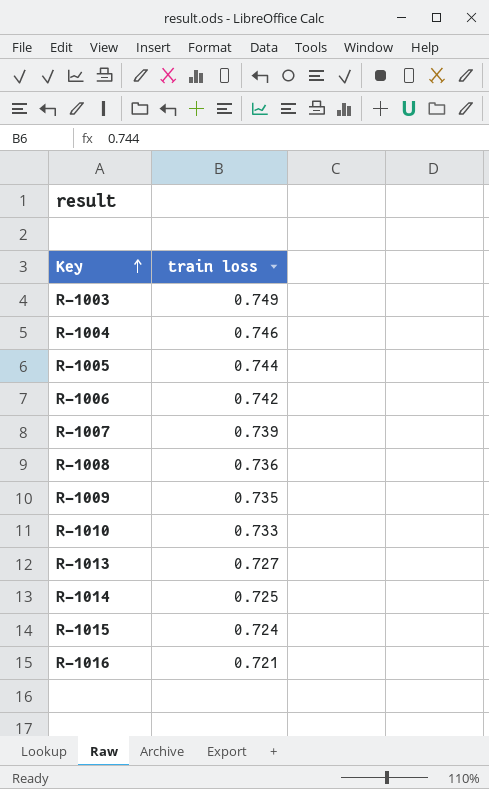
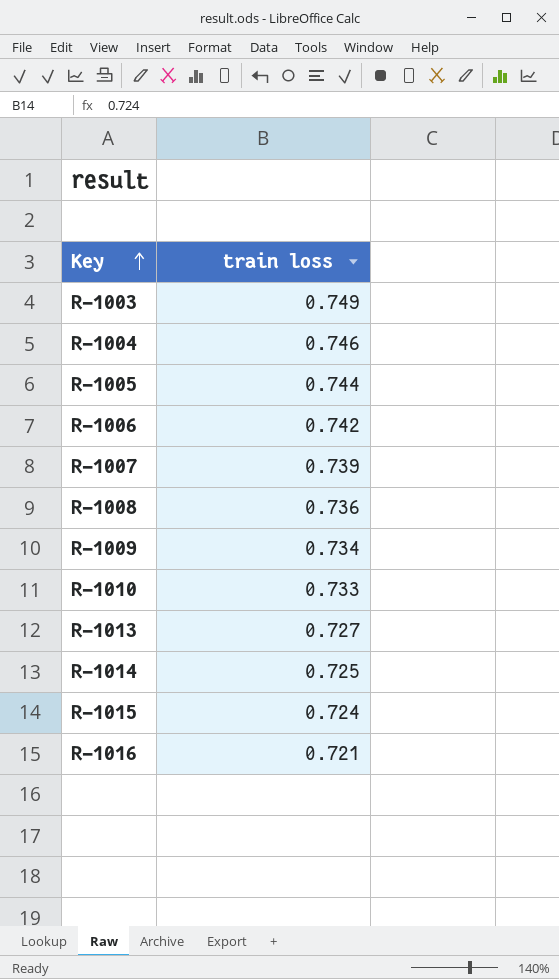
R-1009 | train loss: 0.735 -> 0.734

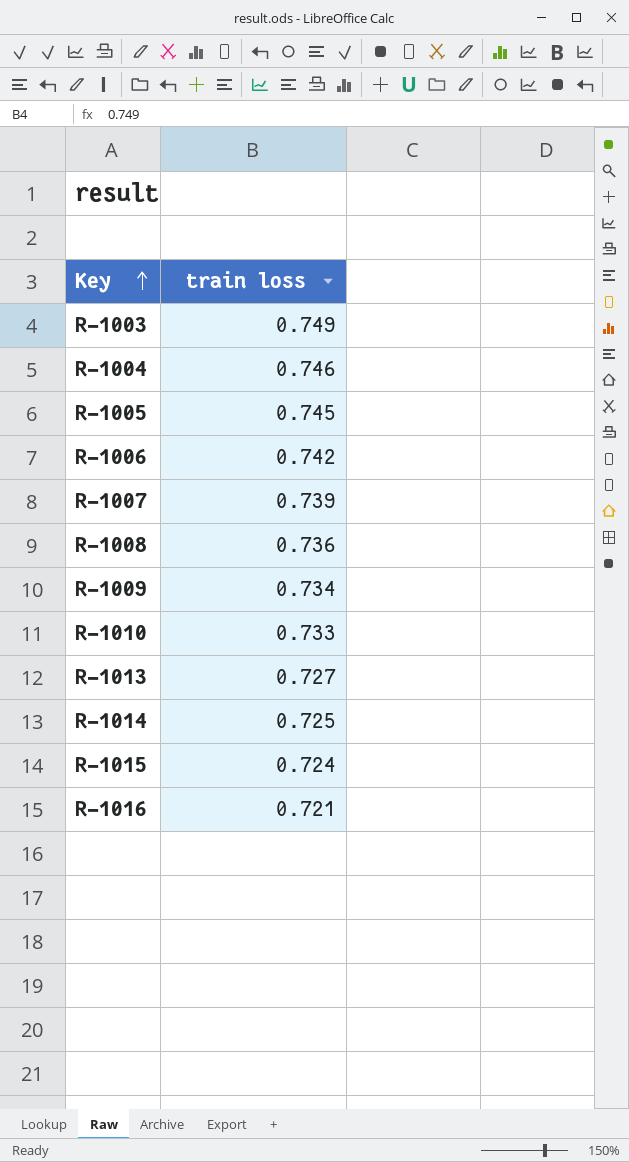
R-1005 | train loss: 0.744 -> 0.745

